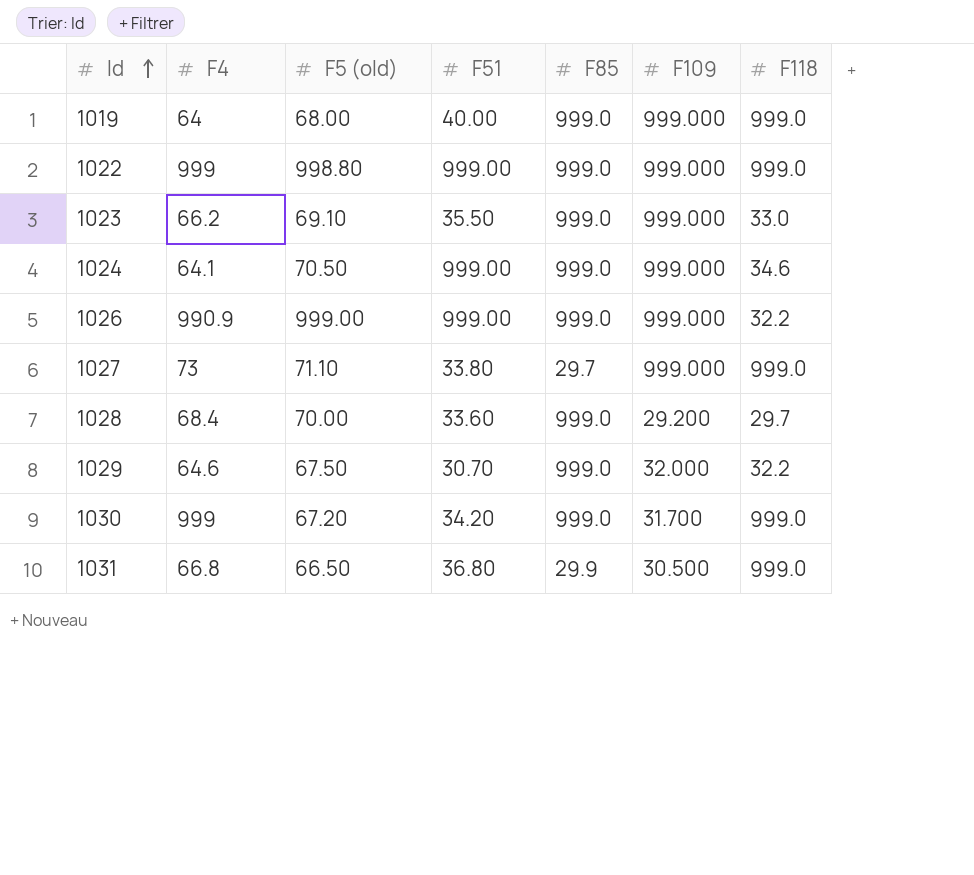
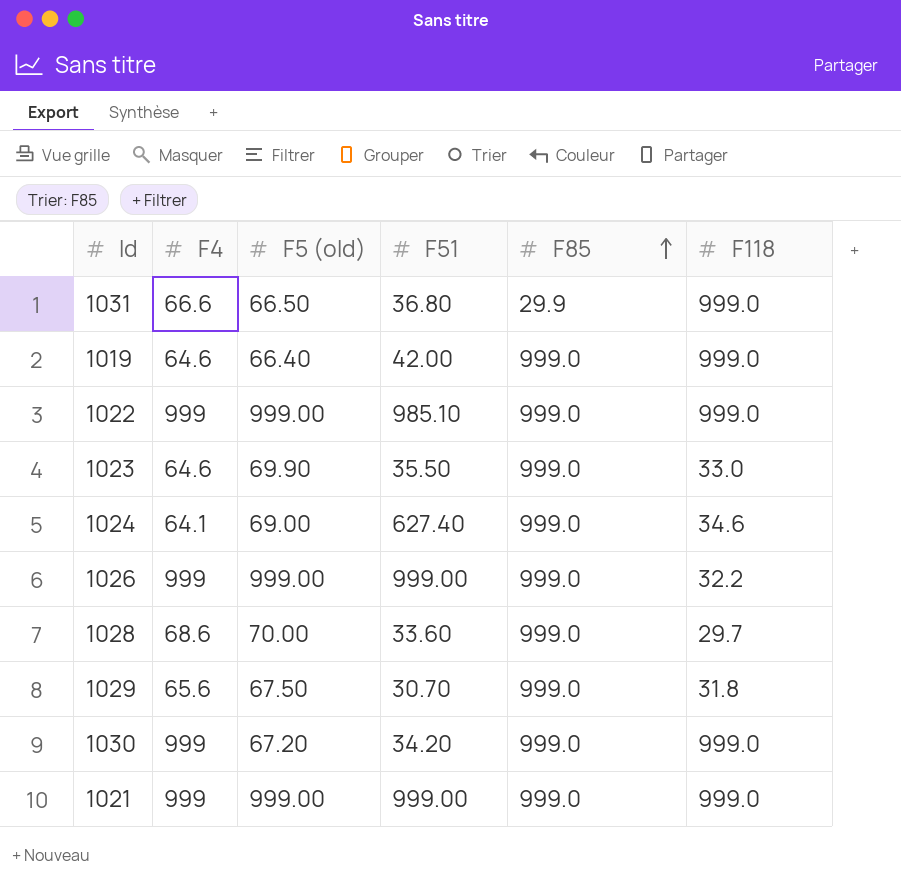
row order: Id ascending -> F85 ascending
column F109 | position: 6 -> none
row 1027: 73 | 71.10 | 33.80 | 29.7 | 999.000 | 999.0 -> none
1031 | F4: 66.8 -> 66.6
1019 | F4: 64 -> 64.6
1019 | F5 (old): 68.00 -> 66.40
1019 | F51: 40.00 -> 42.00
1022 | F5 (old): 998.80 -> 999.00
1022 | F51: 999.00 -> 985.10
1023 | F4: 66.2 -> 64.6
1023 | F5 (old): 69.10 -> 69.90
1024 | F5 (old): 70.50 -> 69.00
1024 | F51: 999.00 -> 627.40
1026 | F4: 990.9 -> 999
1028 | F4: 68.4 -> 68.6
1029 | F4: 64.6 -> 65.6
1029 | F118: 32.2 -> 31.8
row 1021: none -> 999 | 999.00 | 999.00 | 999.0 | 999.0

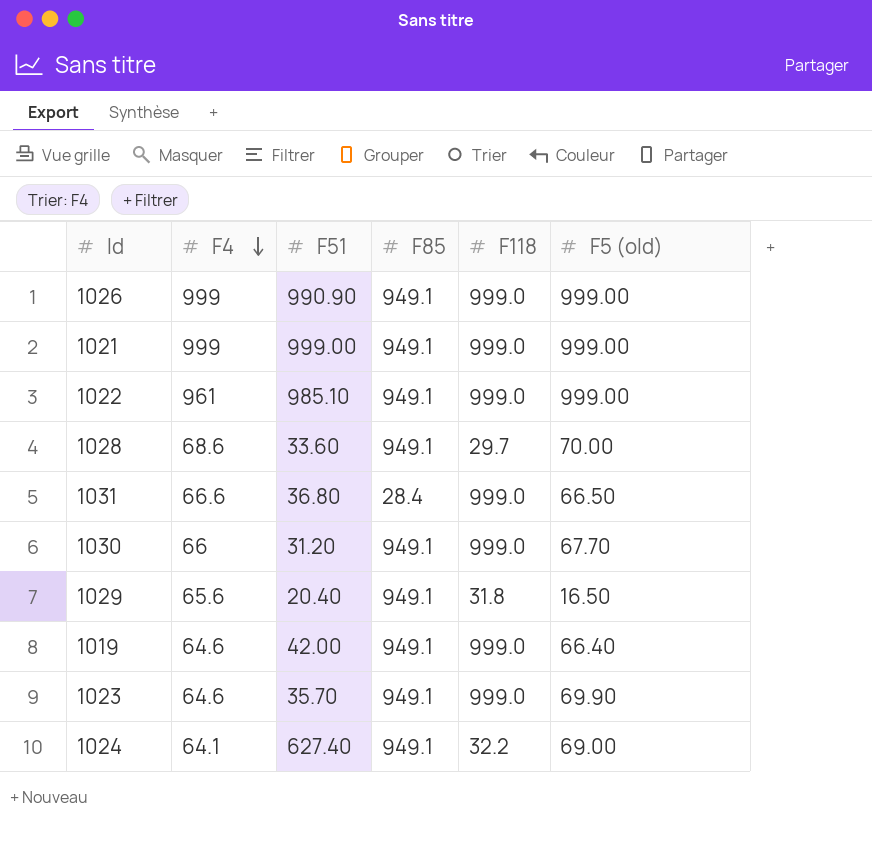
row order: F85 ascending -> F4 descending
column F5 (old) | position: 3 -> 6
1026 | F51: 999.00 -> 990.90
1026 | F85: 999.0 -> 949.1
1026 | F118: 32.2 -> 999.0
1021 | F85: 999.0 -> 949.1
1022 | F4: 999 -> 961
1022 | F85: 999.0 -> 949.1
1028 | F85: 999.0 -> 949.1
1031 | F85: 29.9 -> 28.4
1030 | F4: 999 -> 66
1030 | F51: 34.20 -> 31.20
1030 | F85: 999.0 -> 949.1
1030 | F5 (old): 67.20 -> 67.70
1029 | F51: 30.70 -> 20.40
1029 | F85: 999.0 -> 949.1
1029 | F5 (old): 67.50 -> 16.50
1019 | F85: 999.0 -> 949.1
1023 | F51: 35.50 -> 35.70
1023 | F85: 999.0 -> 949.1
1023 | F118: 33.0 -> 999.0
1024 | F85: 999.0 -> 949.1
1024 | F118: 34.6 -> 32.2

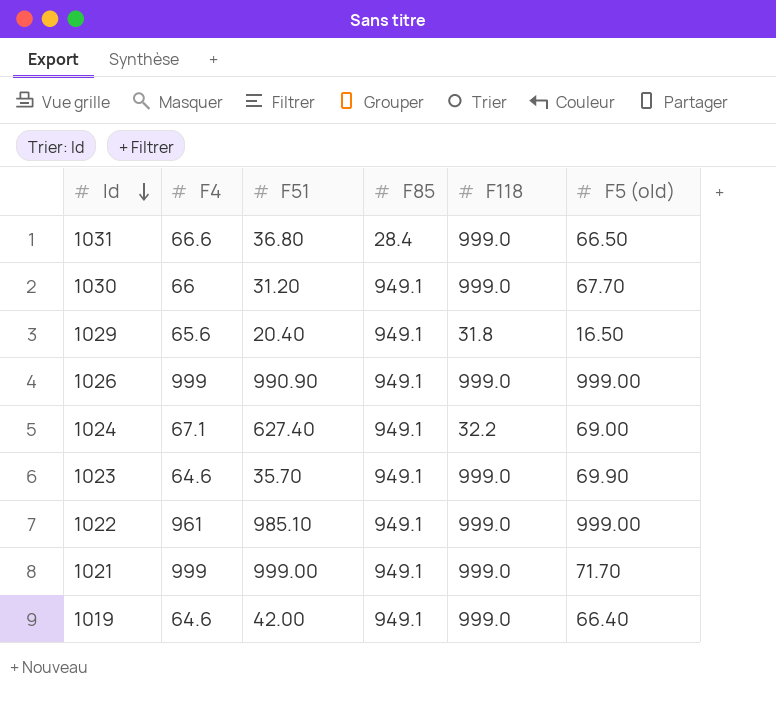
row order: F4 descending -> Id descending
row 1028: 68.6 | 33.60 | 949.1 | 29.7 | 70.00 -> none
1024 | F4: 64.1 -> 67.1
1021 | F5 (old): 999.00 -> 71.70

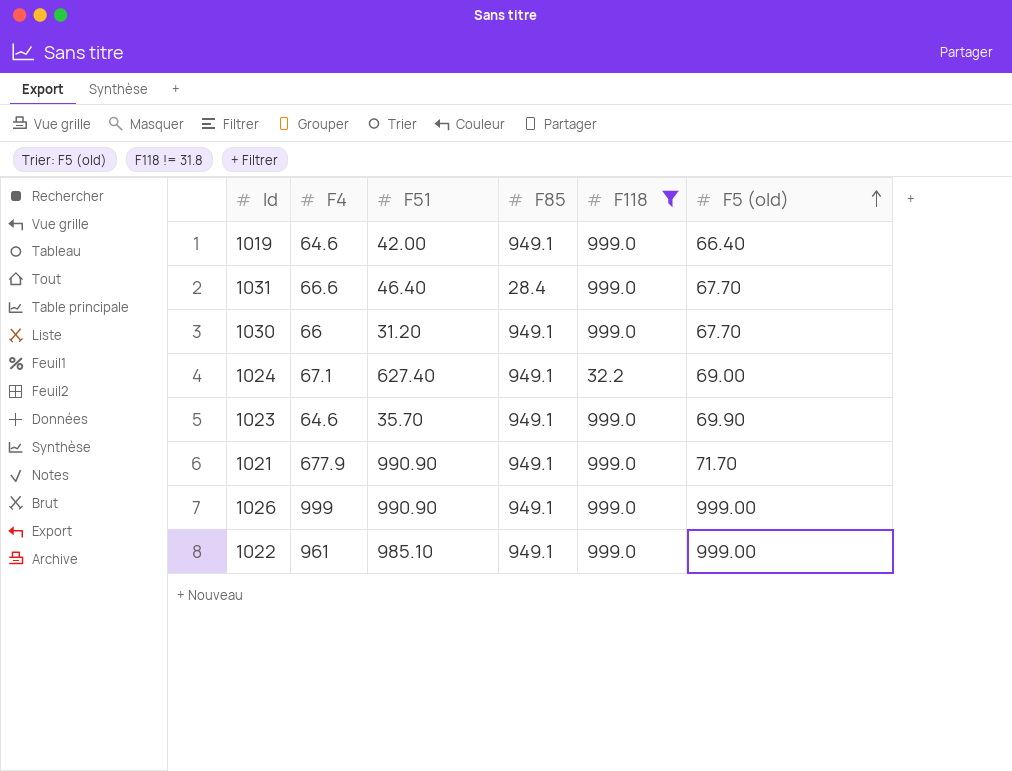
filter: none -> F118 != 31.8
row order: Id descending -> F5 (old) ascending
1031 | F51: 36.80 -> 46.40
1031 | F5 (old): 66.50 -> 67.70
1021 | F4: 999 -> 677.9
1021 | F51: 999.00 -> 990.90

